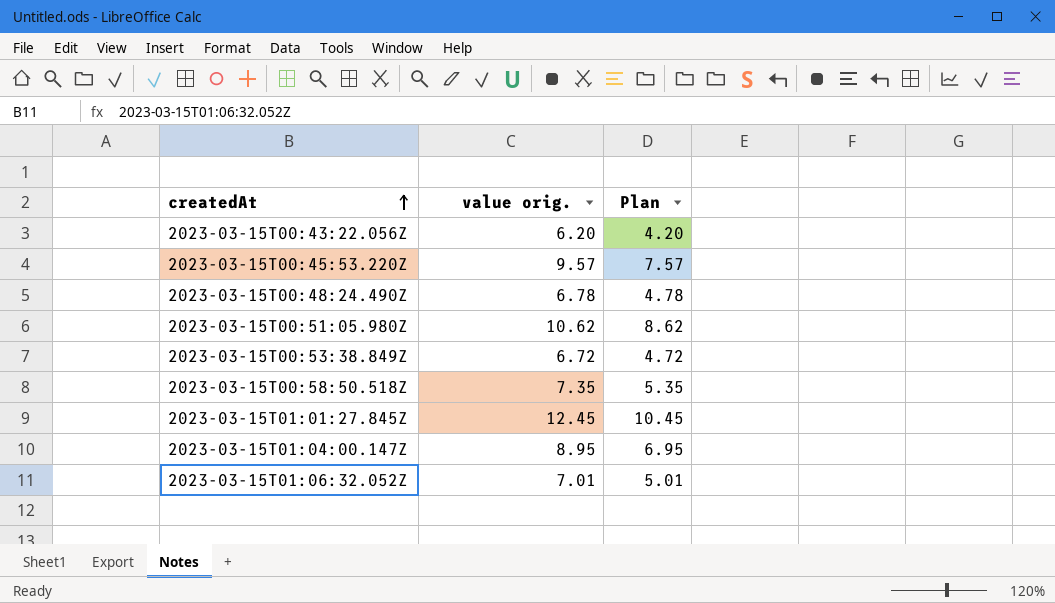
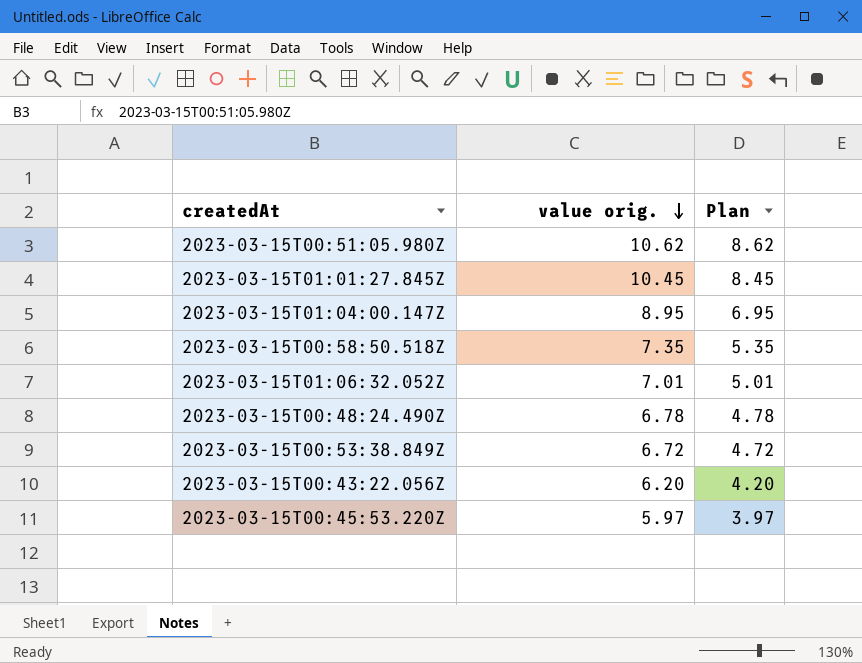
row order: createdAt ascending -> value orig. descending
2023-03-15T01:01:27.845Z | value orig.: 12.45 -> 10.45
2023-03-15T01:01:27.845Z | Plan: 10.45 -> 8.45
2023-03-15T00:45:53.220Z | value orig.: 9.57 -> 5.97
2023-03-15T00:45:53.220Z | Plan: 7.57 -> 3.97

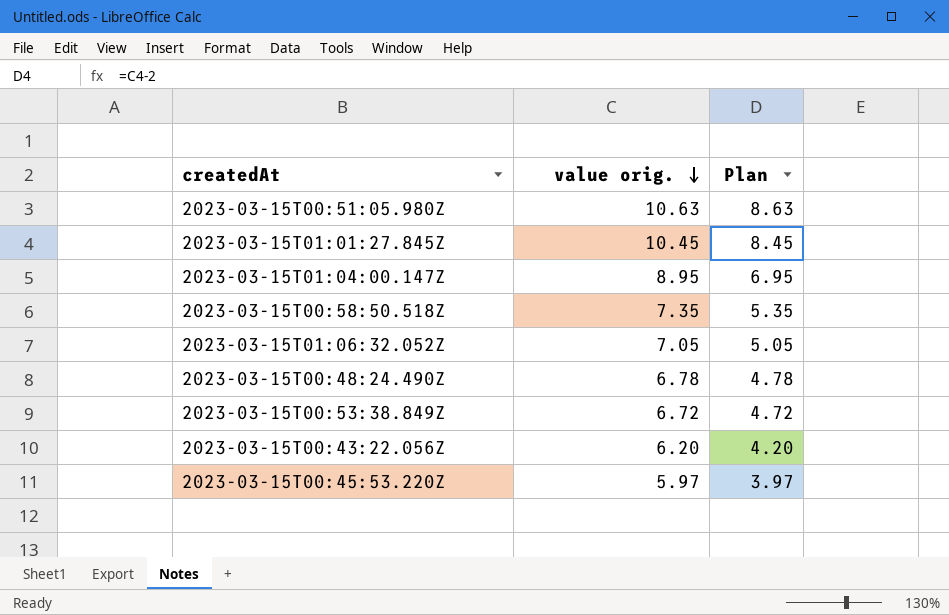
2023-03-15T00:51:05.980Z | value orig.: 10.62 -> 10.63
2023-03-15T00:51:05.980Z | Plan: 8.62 -> 8.63
2023-03-15T01:06:32.052Z | value orig.: 7.01 -> 7.05
2023-03-15T01:06:32.052Z | Plan: 5.01 -> 5.05

